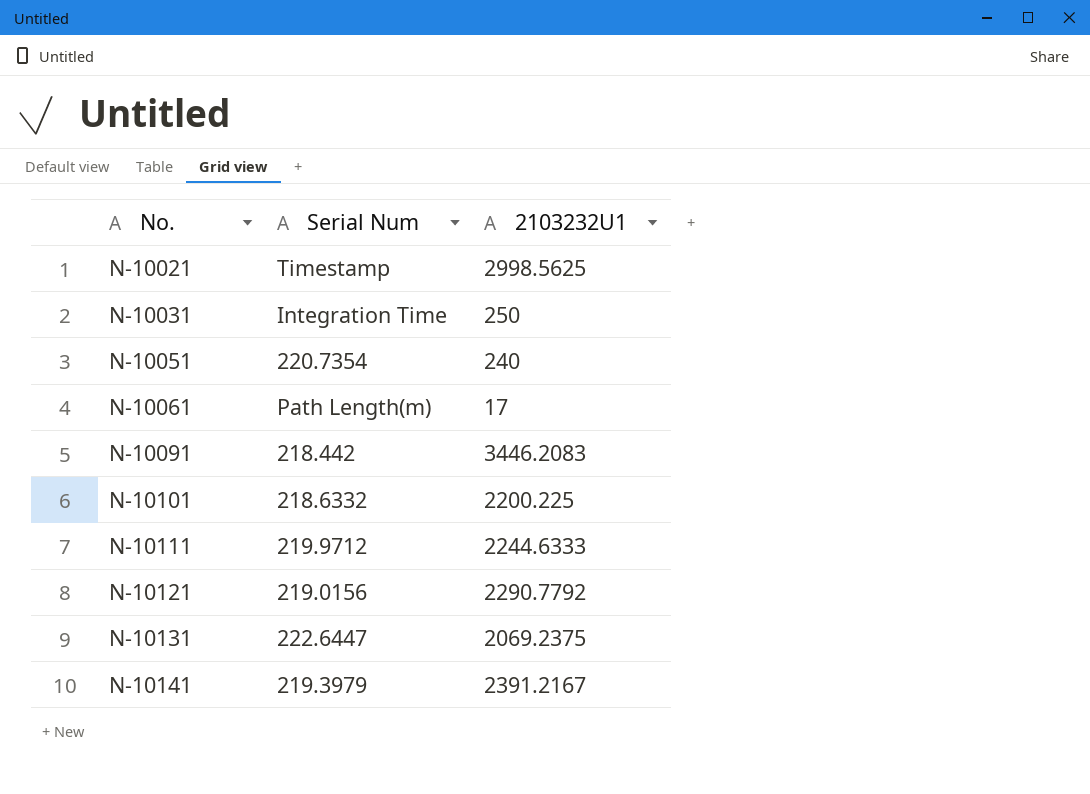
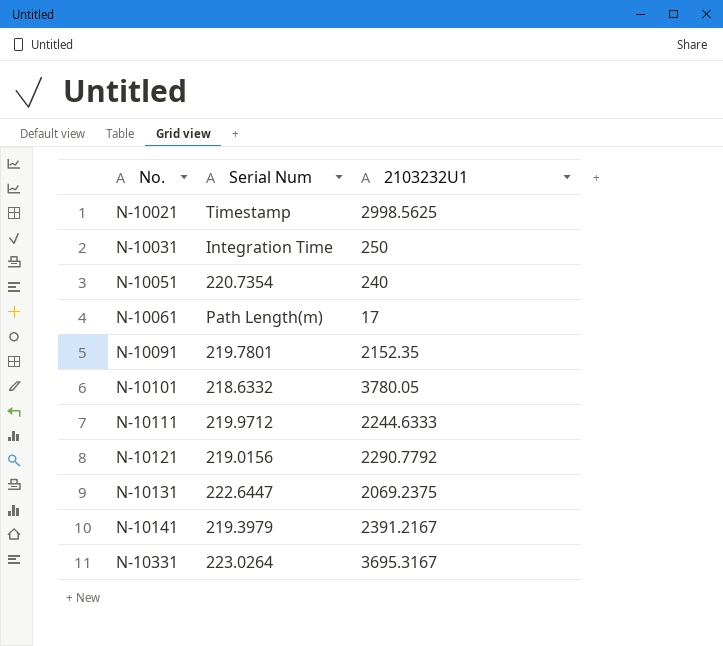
N-10091 | Serial Num: 218.442 -> 219.7801
N-10091 | 2103232U1: 3446.2083 -> 2152.35
N-10101 | 2103232U1: 2200.225 -> 3780.05
row N-10331: none -> 223.0264 | 3695.3167

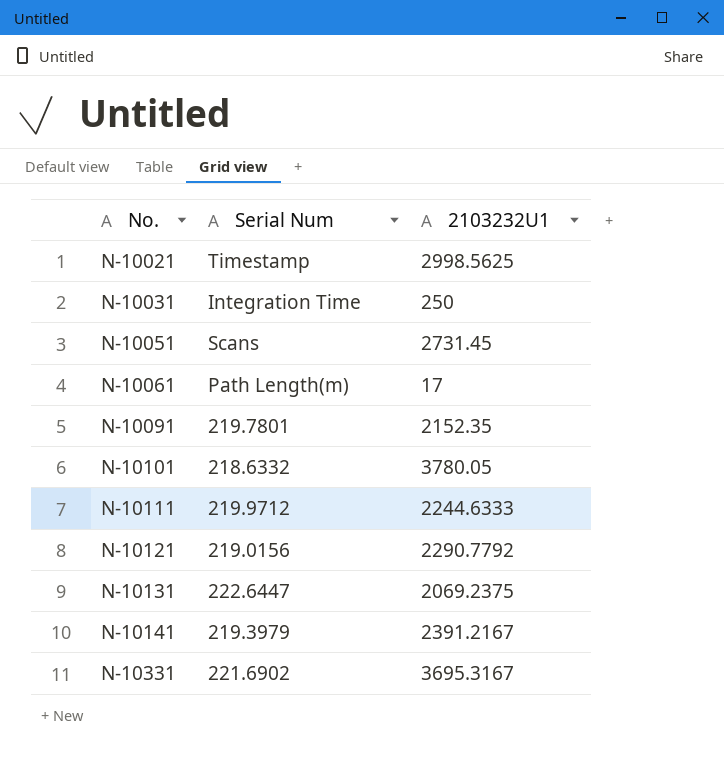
N-10051 | Serial Num: 220.7354 -> Scans
N-10051 | 2103232U1: 240 -> 2731.45
N-10331 | Serial Num: 223.0264 -> 221.6902

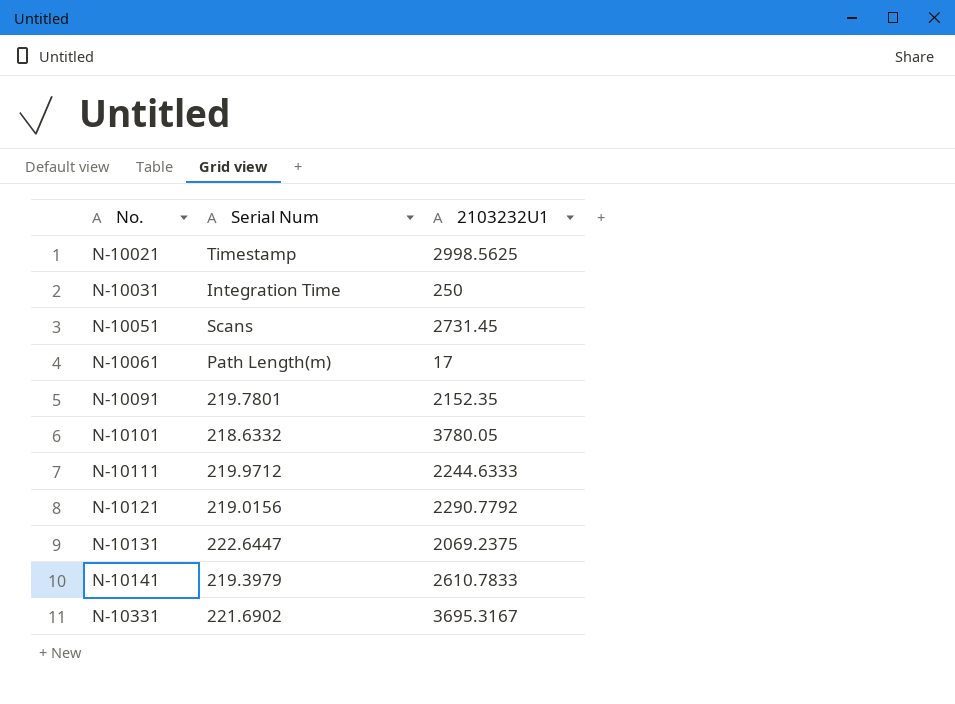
N-10141 | 2103232U1: 2391.2167 -> 2610.7833

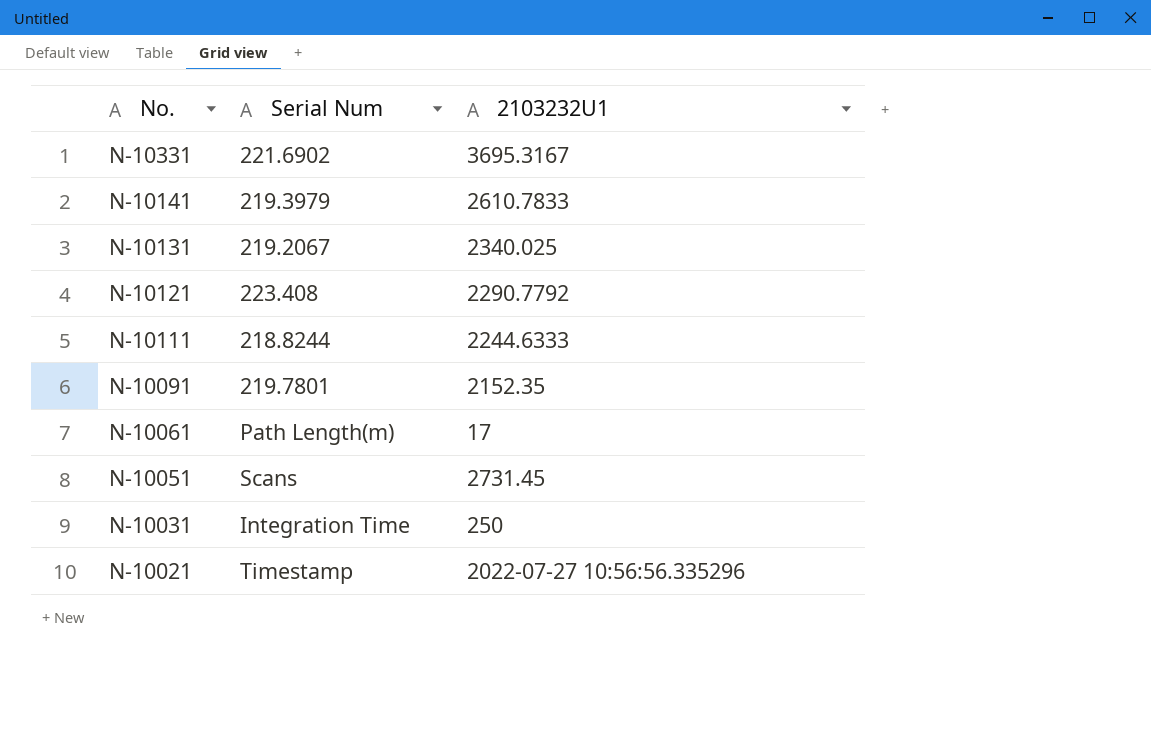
row order: No. ascending -> No. descending
row N-10101: 218.6332 | 3780.05 -> none
N-10131 | Serial Num: 222.6447 -> 219.2067
N-10131 | 2103232U1: 2069.2375 -> 2340.025
N-10121 | Serial Num: 219.0156 -> 223.408
N-10111 | Serial Num: 219.9712 -> 218.8244
N-10021 | 2103232U1: 2998.5625 -> 2022-07-27 10:56:56.335296

